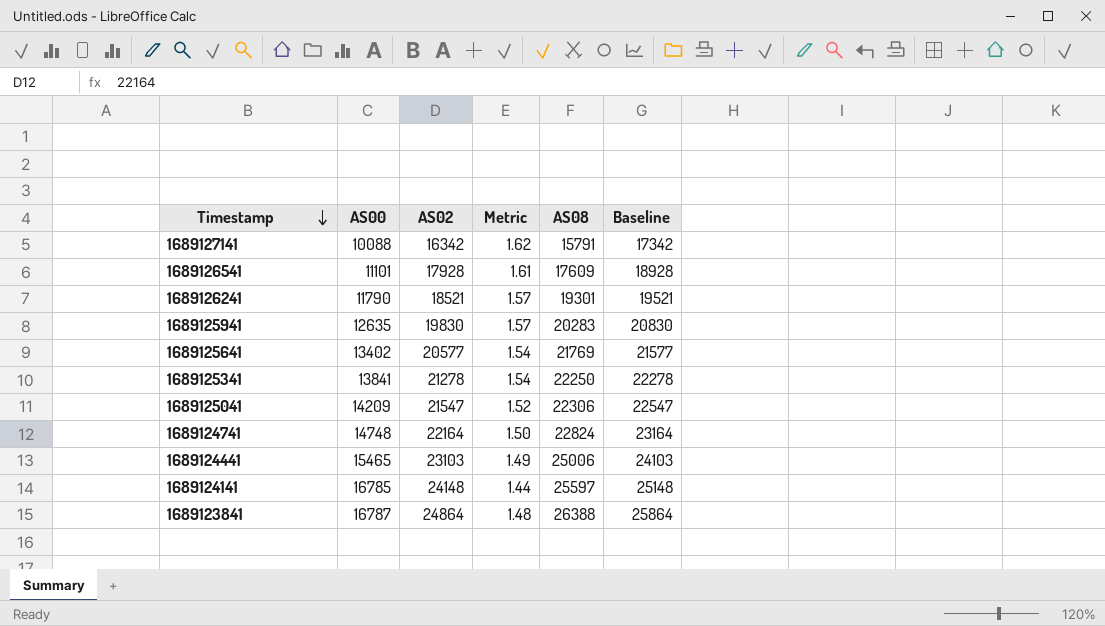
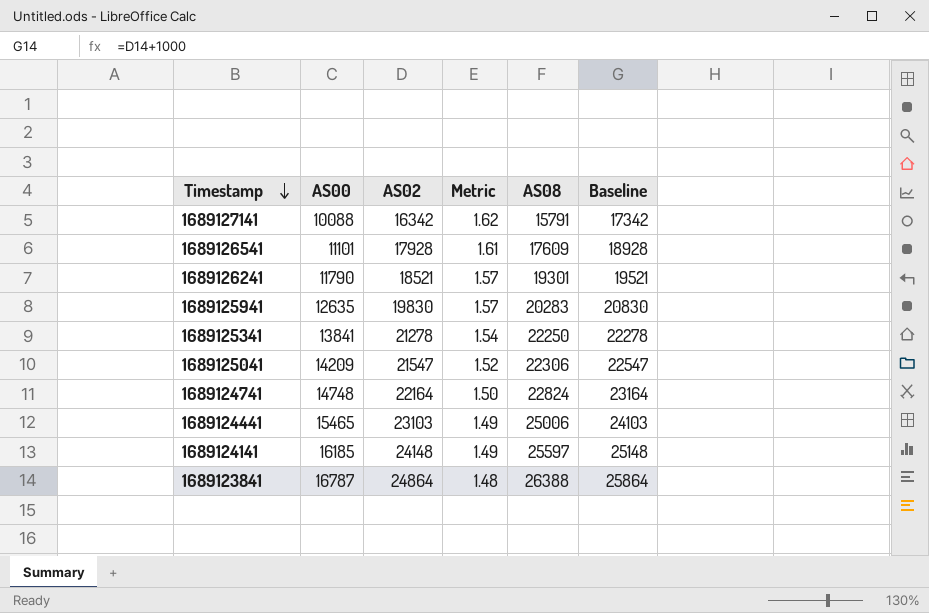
row 1689125641: 13402 | 20577 | 1.54 | 21769 | 21577 -> none
1689124141 | AS00: 16785 -> 16185
1689124141 | Metric: 1.44 -> 1.49

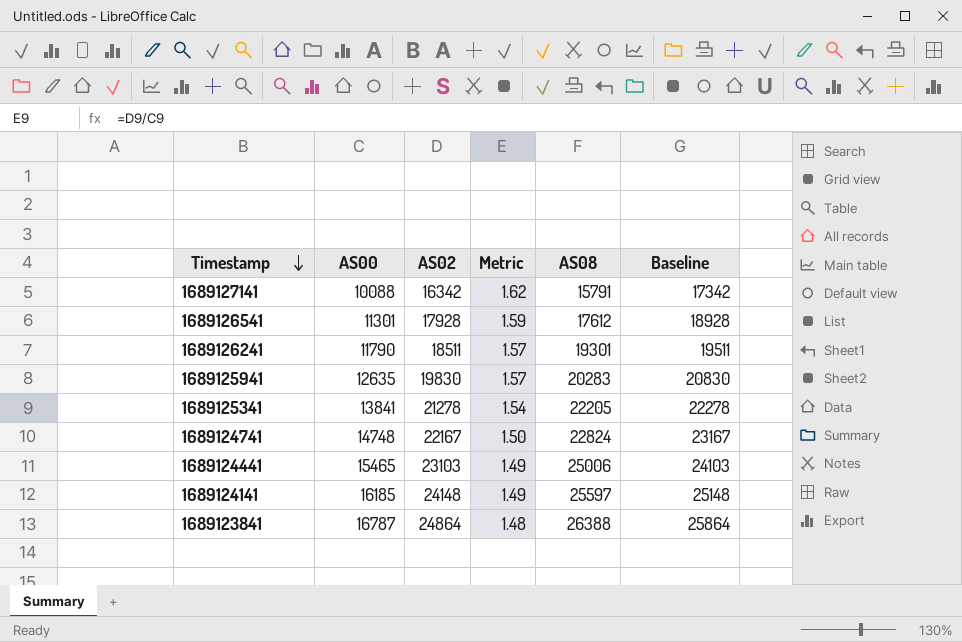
row 1689125041: 14209 | 21547 | 1.52 | 22306 | 22547 -> none
1689126541 | AS00: 11101 -> 11301
1689126541 | Metric: 1.61 -> 1.59
1689126541 | AS08: 17609 -> 17612
1689126241 | AS02: 18521 -> 18511
1689126241 | Baseline: 19521 -> 19511
1689125341 | AS08: 22250 -> 22205
1689124741 | AS02: 22164 -> 22167
1689124741 | Baseline: 23164 -> 23167

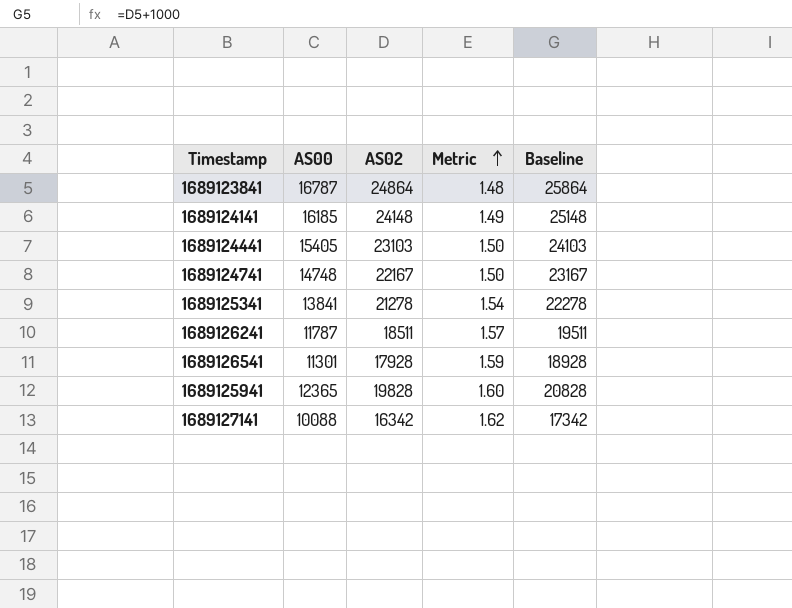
row order: Timestamp descending -> Metric ascending
column AS08 | position: 5 -> none
1689124441 | AS00: 15465 -> 15405
1689124441 | Metric: 1.49 -> 1.50
1689126241 | AS00: 11790 -> 11787
1689125941 | AS00: 12635 -> 12365
1689125941 | AS02: 19830 -> 19828
1689125941 | Metric: 1.57 -> 1.60
1689125941 | Baseline: 20830 -> 20828

